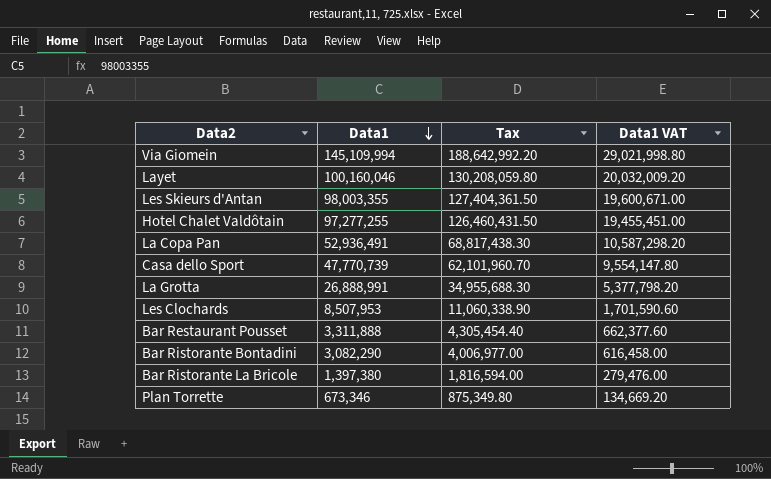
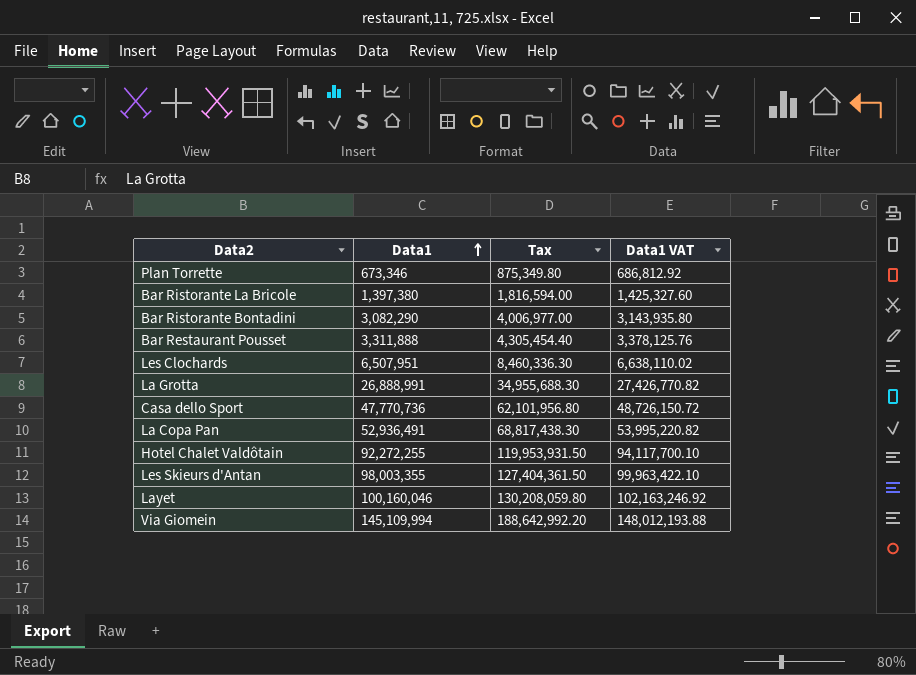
row order: Data1 descending -> Data1 ascending
column Data1 VAT | formula: [Data1] * 0.2 -> [Data1] * 1.02
Les Clochards | Data1: 8,507,953 -> 6,507,951
Les Clochards | Tax: 11,060,338.90 -> 8,460,336.30
Casa dello Sport | Data1: 47,770,739 -> 47,770,736
Casa dello Sport | Tax: 62,101,960.70 -> 62,101,956.80
Hotel Chalet Valdôtain | Data1: 97,277,255 -> 92,272,255
Hotel Chalet Valdôtain | Tax: 126,460,431.50 -> 119,953,931.50

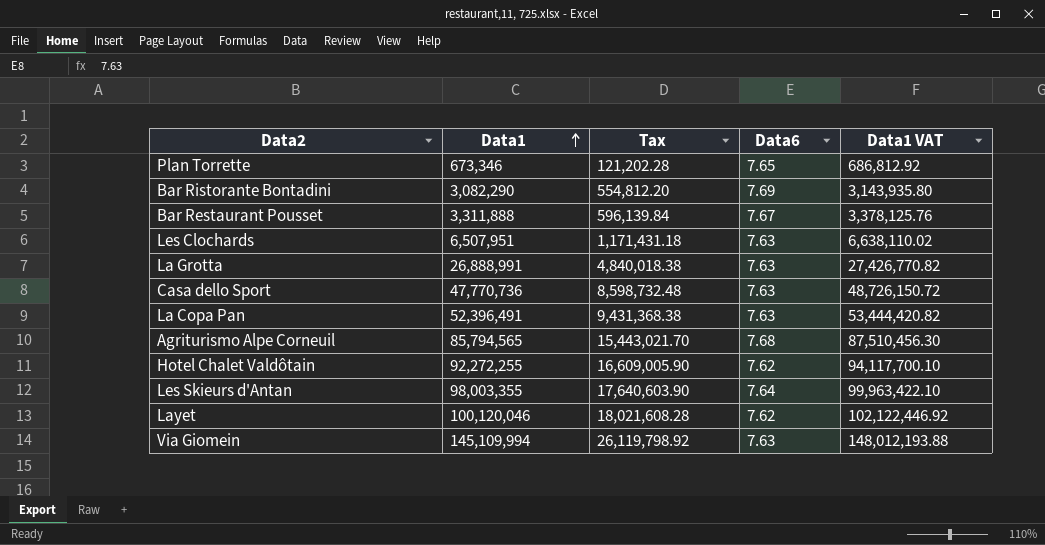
column Tax | formula: [Data1] * 1.3 -> [Data1] * 0.18
column Data6 | position: none -> 4
row Bar Ristorante La Bricole: 1,397,380 | 1,816,594.00 | 1,425,327.60 -> none
La Copa Pan | Data1: 52,936,491 -> 52,396,491
La Copa Pan | Data1 VAT: 53,995,220.82 -> 53,444,420.82
row Agriturismo Alpe Corneuil: none -> 85,794,565 | 15,443,021.70 | 7.68 | 87,510,456.30
Layet | Data1: 100,160,046 -> 100,120,046
Layet | Data1 VAT: 102,163,246.92 -> 102,122,446.92

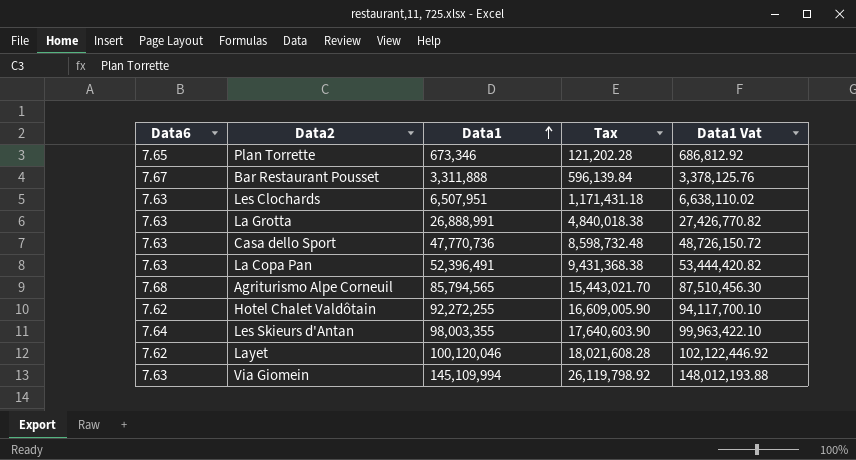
column Data6 | position: 4 -> 1
column name: Data1 VAT -> Data1 Vat
row Bar Ristorante Bontadini: 3,082,290 | 554,812.20 | 7.69 | 3,143,935.80 -> none

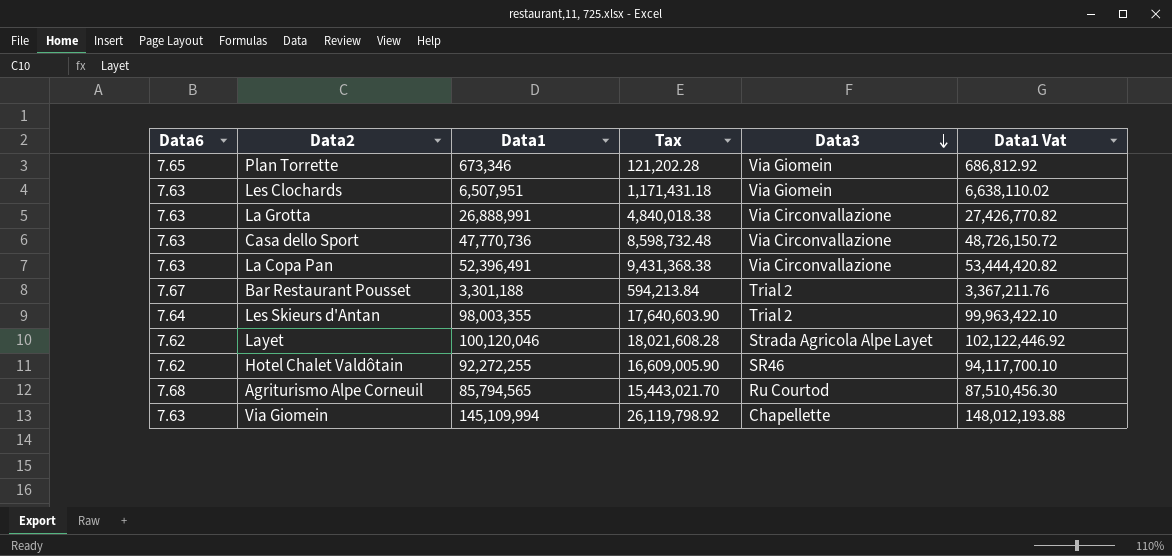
row order: Data1 ascending -> Data3 descending
column Data3 | position: none -> 5
Bar Restaurant Pousset | Data1: 3,311,888 -> 3,301,188
Bar Restaurant Pousset | Tax: 596,139.84 -> 594,213.84
Bar Restaurant Pousset | Data1 Vat: 3,378,125.76 -> 3,367,211.76

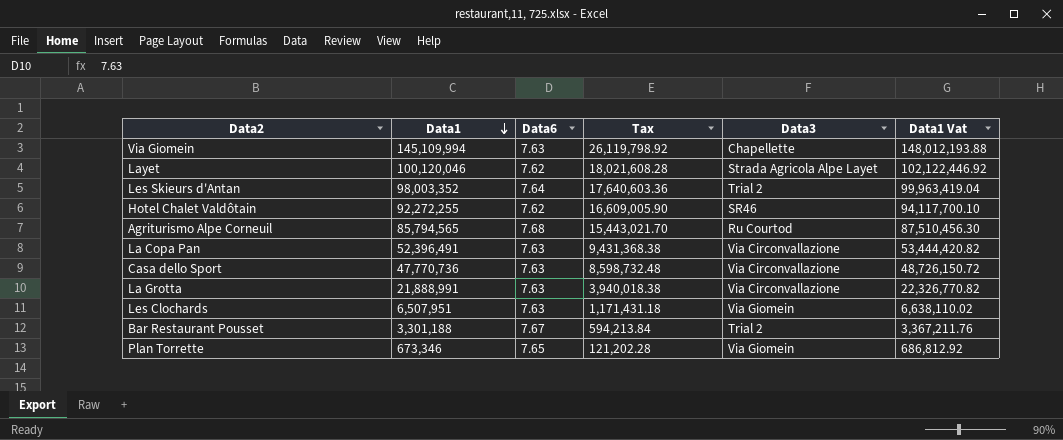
row order: Data3 descending -> Data1 descending
column Data6 | position: 1 -> 3
Les Skieurs d'Antan | Data1: 98,003,355 -> 98,003,352
Les Skieurs d'Antan | Tax: 17,640,603.90 -> 17,640,603.36
Les Skieurs d'Antan | Data1 Vat: 99,963,422.10 -> 99,963,419.04
La Grotta | Data1: 26,888,991 -> 21,888,991
La Grotta | Tax: 4,840,018.38 -> 3,940,018.38
La Grotta | Data1 Vat: 27,426,770.82 -> 22,326,770.82

